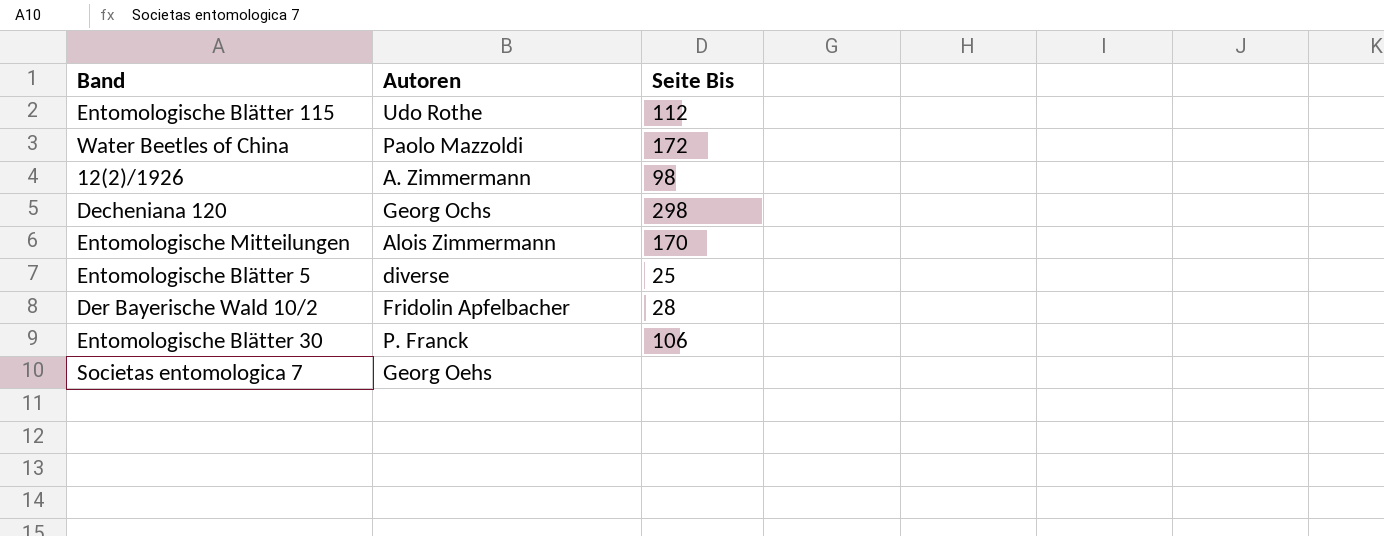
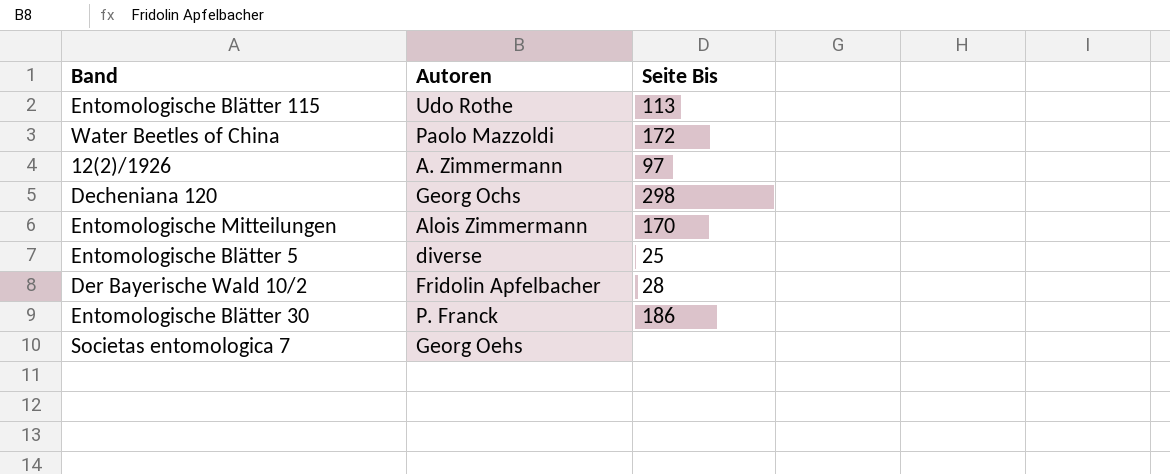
Entomologische Blätter 115 | Seite Bis: 112 -> 113
12(2)/1926 | Seite Bis: 98 -> 97
Entomologische Blätter 30 | Seite Bis: 106 -> 186

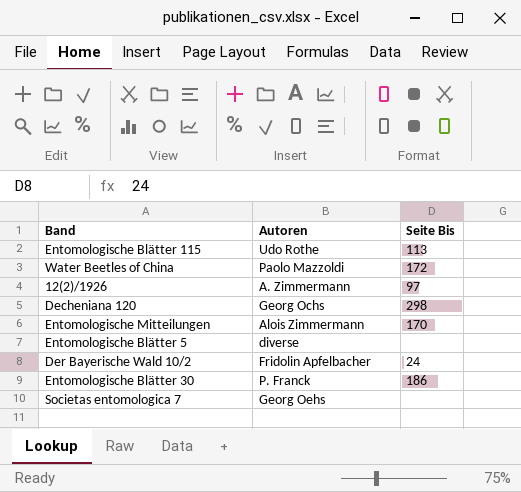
Entomologische Blätter 5 | Seite Bis: 25 -> none
Der Bayerische Wald 10/2 | Seite Bis: 28 -> 24

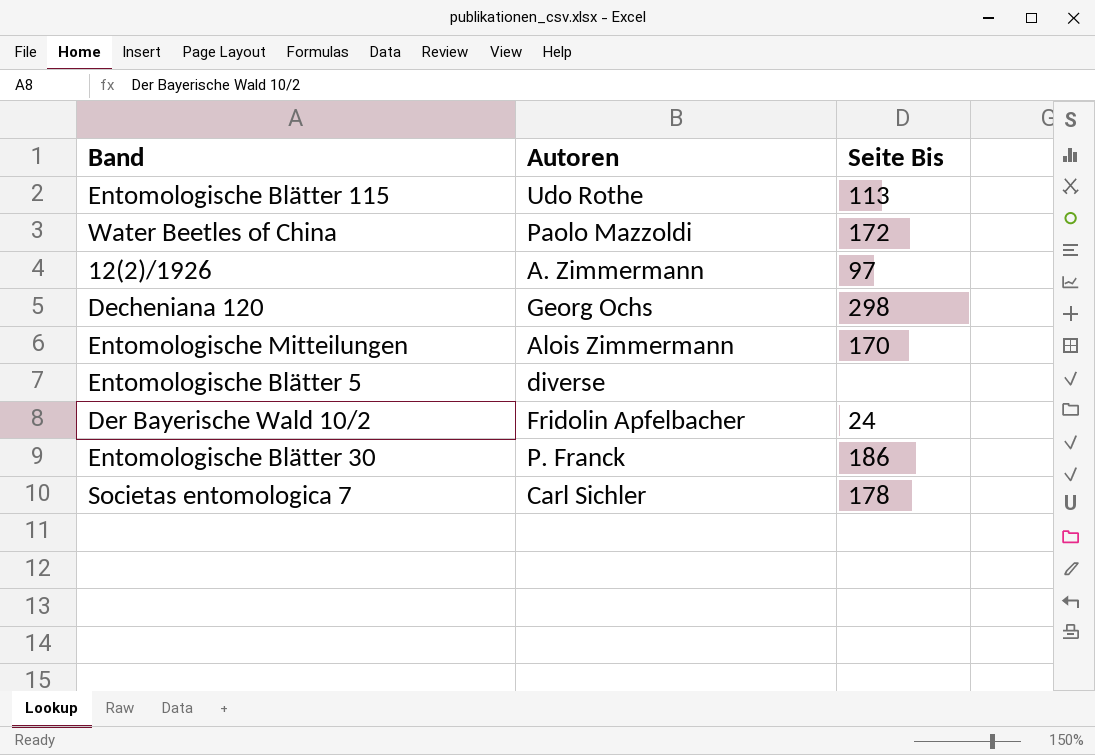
Societas entomologica 7 | Autoren: Georg Oehs -> Carl Sichler
Societas entomologica 7 | Seite Bis: none -> 178

